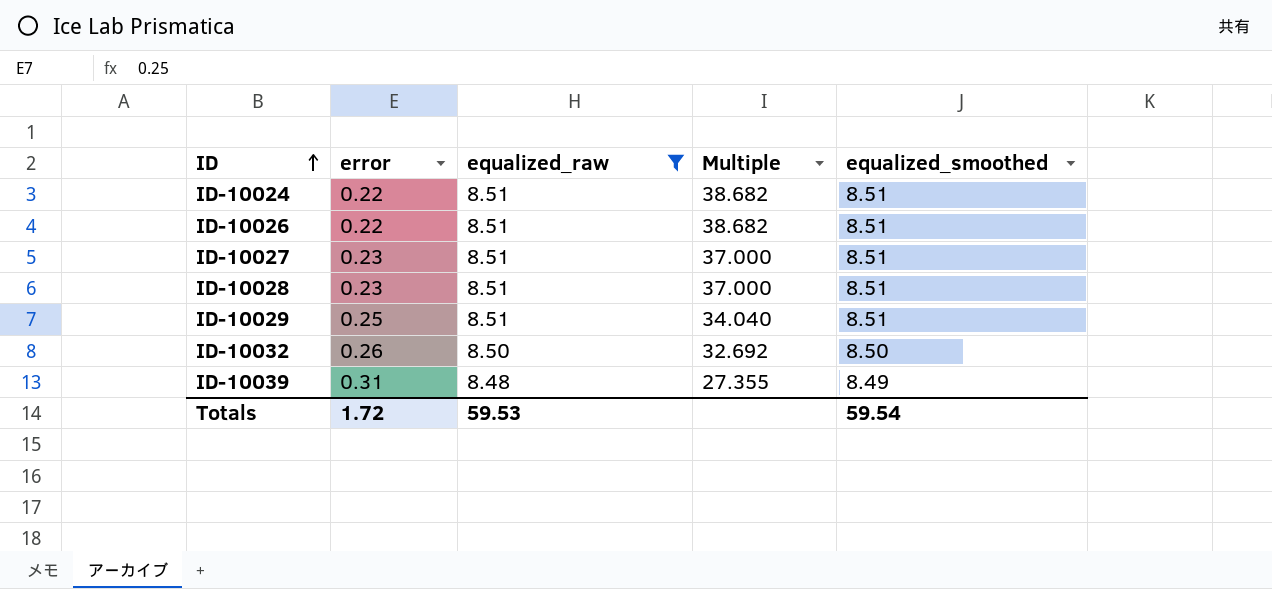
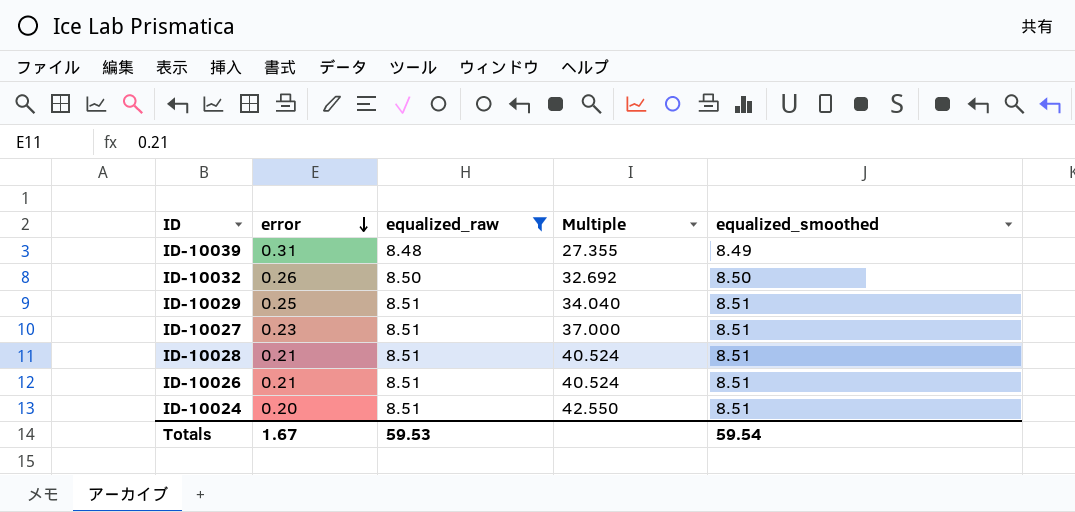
row order: ID ascending -> error descending
ID-10028 | error: 0.23 -> 0.21
ID-10028 | Multiple: 37.000 -> 40.524
ID-10026 | error: 0.22 -> 0.21
ID-10026 | Multiple: 38.682 -> 40.524
ID-10024 | error: 0.22 -> 0.20
ID-10024 | Multiple: 38.682 -> 42.550
Totals | error: 1.72 -> 1.67

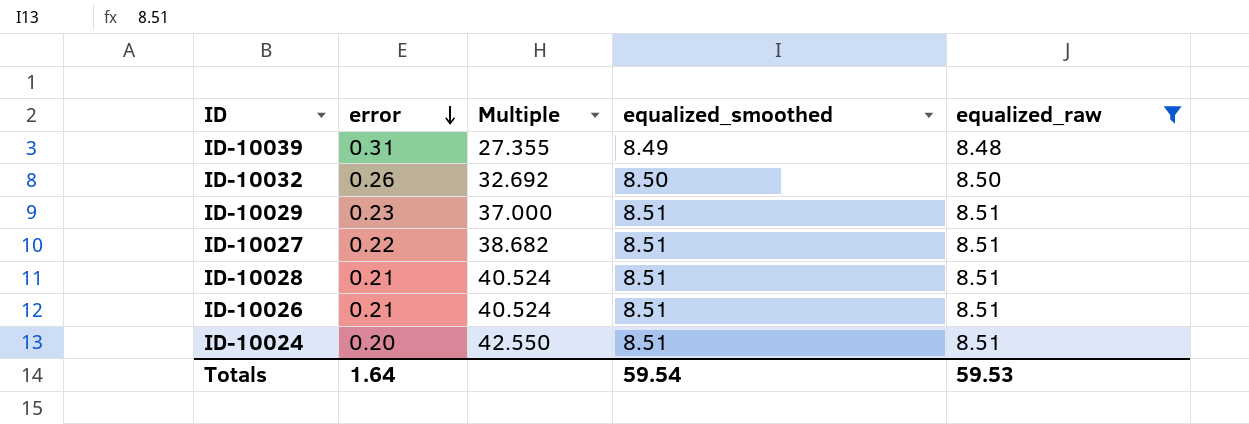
column equalized_raw | position: 3 -> 5
ID-10029 | error: 0.25 -> 0.23
ID-10029 | Multiple: 34.040 -> 37.000
ID-10027 | error: 0.23 -> 0.22
ID-10027 | Multiple: 37.000 -> 38.682
Totals | error: 1.67 -> 1.64

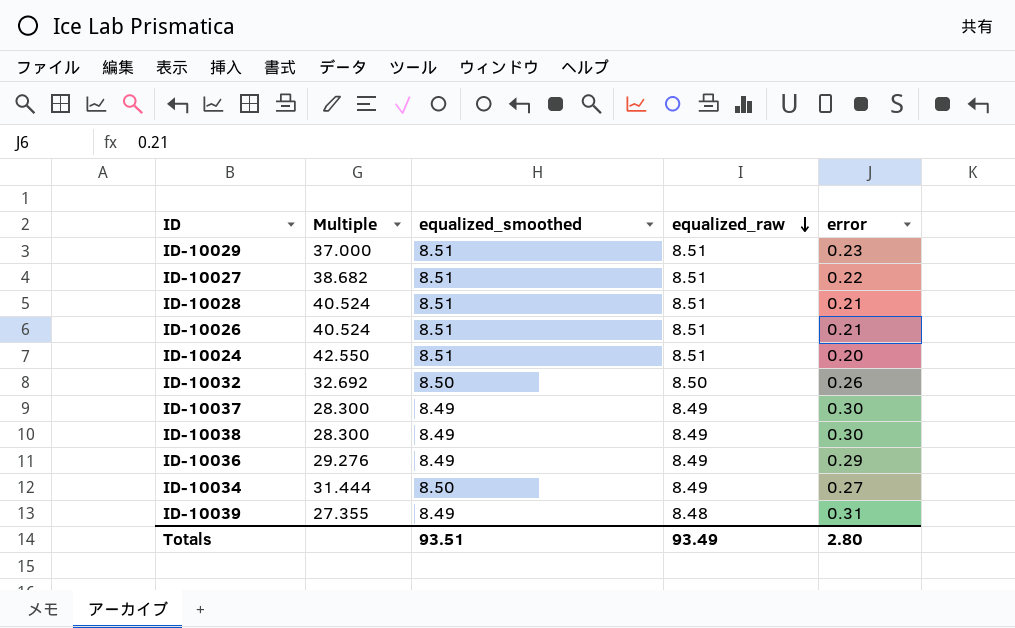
filter: equalized_raw != 8.49 -> none
row order: error descending -> equalized_raw descending
column error | position: 2 -> 5
Totals | equalized_smoothed: 59.54 -> 93.51
Totals | equalized_raw: 59.53 -> 93.49
Totals | error: 1.64 -> 2.80

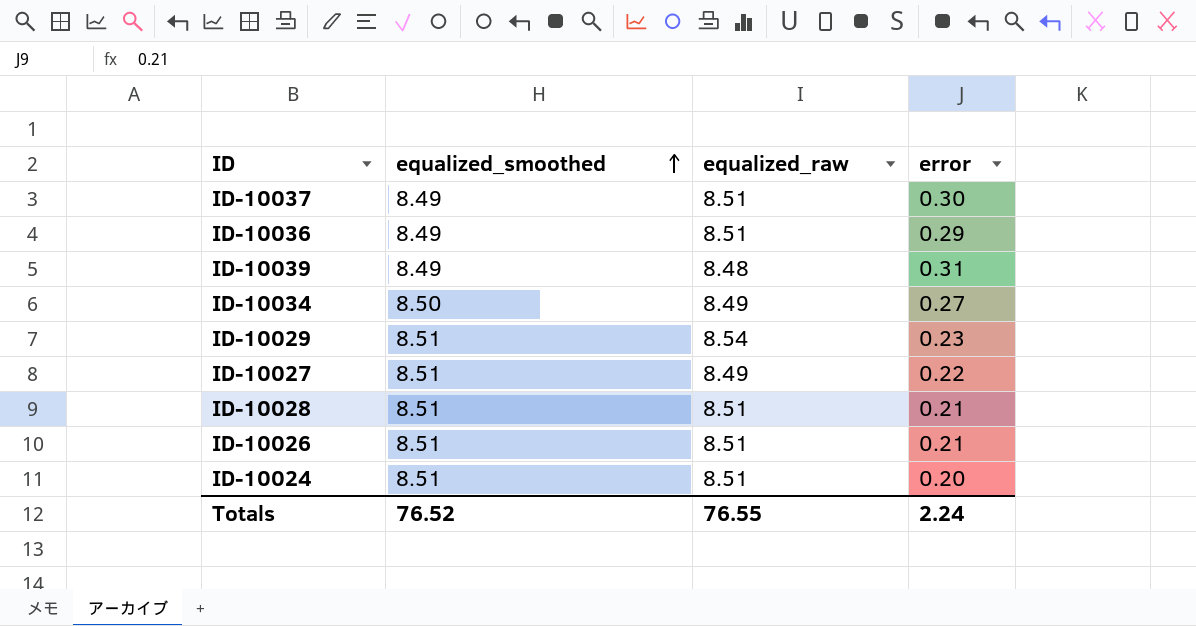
row order: equalized_raw descending -> equalized_smoothed ascending
column Multiple | formula: [equalized_raw] / [error] -> none
row ID-10032: 32.692 | 8.50 | 8.50 | 0.26 -> none
row ID-10038: 28.300 | 8.49 | 8.49 | 0.30 -> none
ID-10037 | equalized_raw: 8.49 -> 8.51
ID-10036 | equalized_raw: 8.49 -> 8.51
ID-10029 | equalized_raw: 8.51 -> 8.54
ID-10027 | equalized_raw: 8.51 -> 8.49
Totals | equalized_smoothed: 93.51 -> 76.52
Totals | equalized_raw: 93.49 -> 76.55
Totals | error: 2.80 -> 2.24

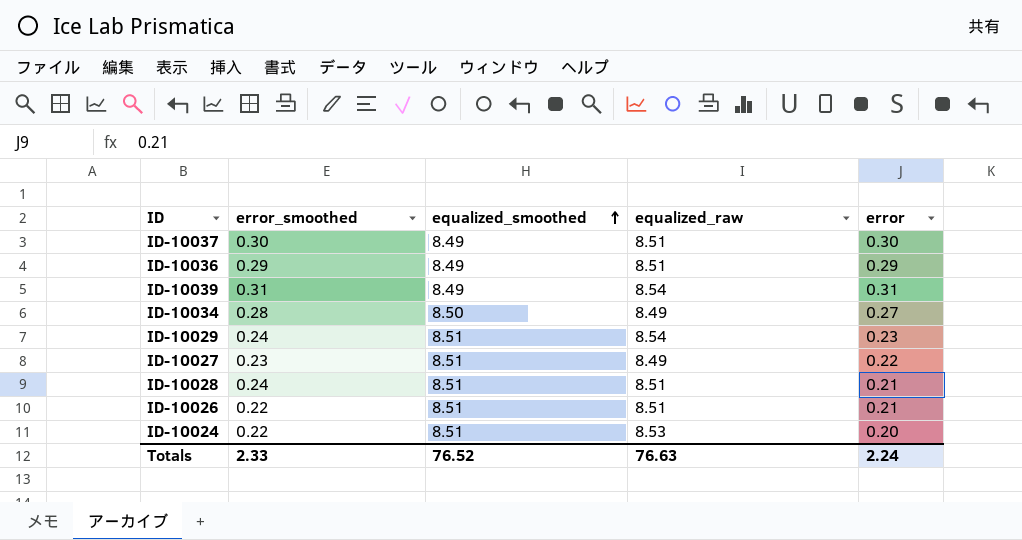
column error_smoothed | position: none -> 2
ID-10039 | equalized_raw: 8.48 -> 8.54
ID-10024 | equalized_raw: 8.51 -> 8.53
Totals | equalized_raw: 76.55 -> 76.63

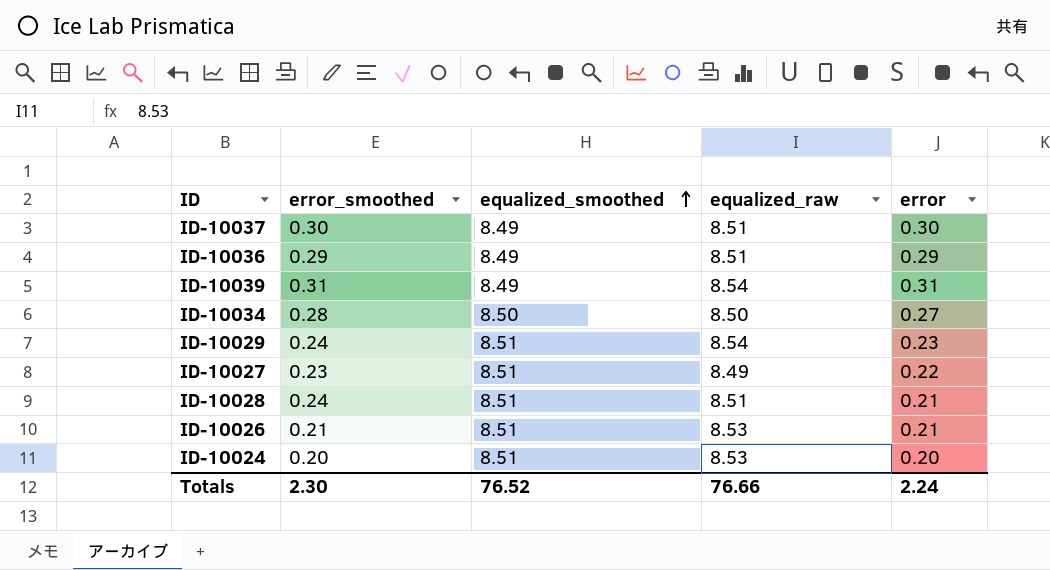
ID-10034 | equalized_raw: 8.49 -> 8.50
ID-10026 | error_smoothed: 0.22 -> 0.21
ID-10026 | equalized_raw: 8.51 -> 8.53
ID-10024 | error_smoothed: 0.22 -> 0.20
Totals | error_smoothed: 2.33 -> 2.30
Totals | equalized_raw: 76.63 -> 76.66

